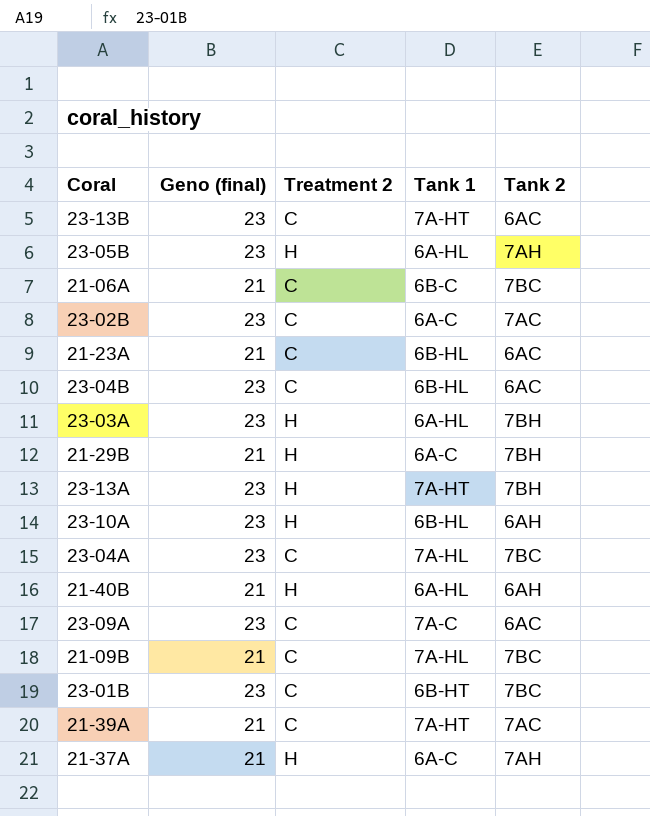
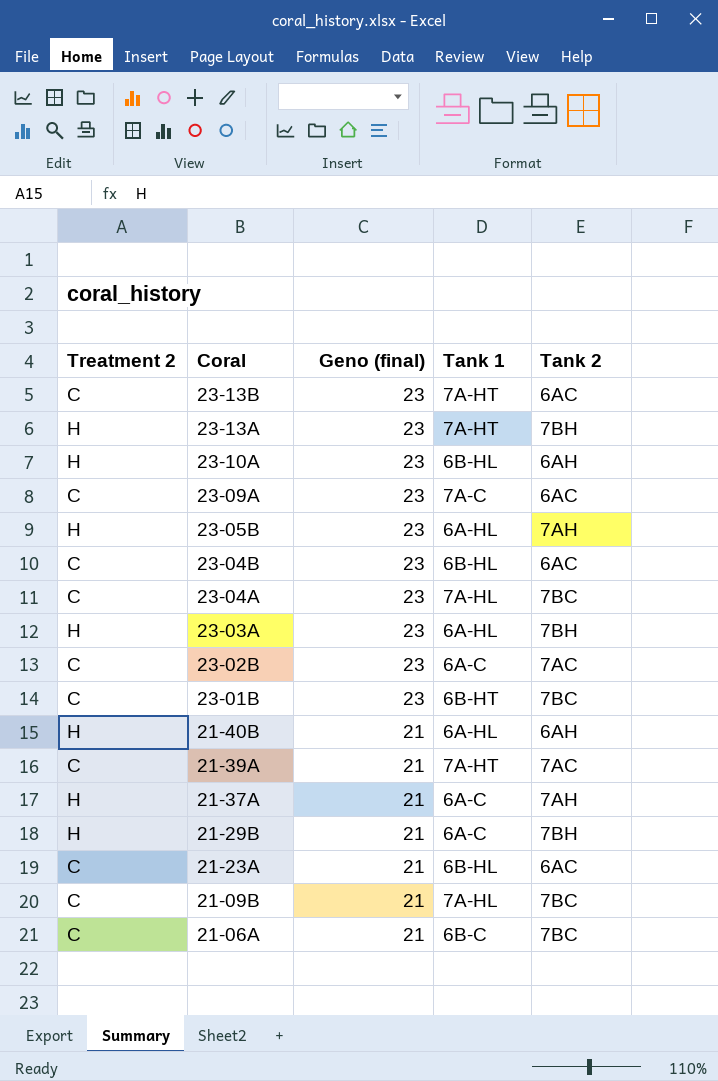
row order: none -> Coral descending
column Treatment 2 | position: 3 -> 1

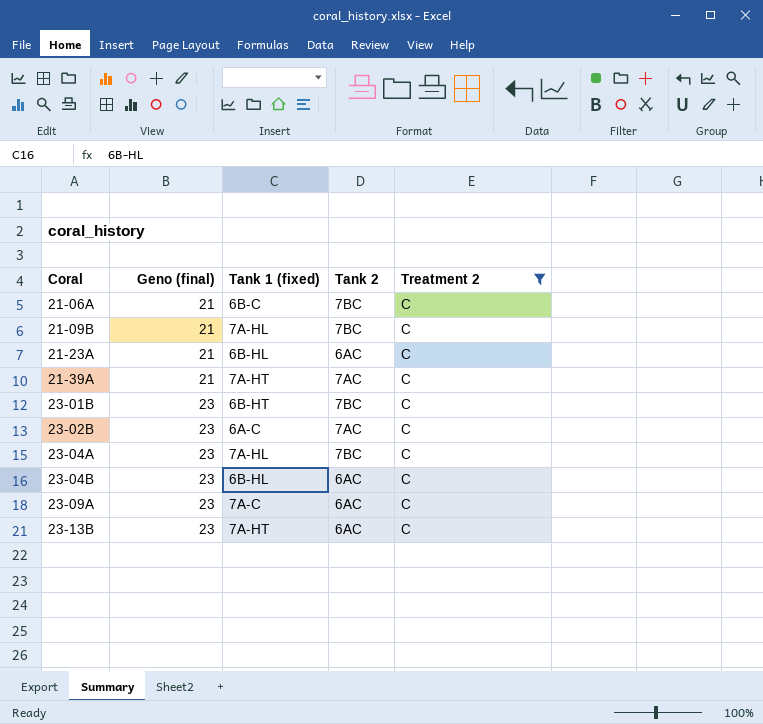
filter: none -> Treatment 2 = C
row order: Coral descending -> Coral ascending
column name: Tank 1 -> Tank 1 (fixed)
column Treatment 2 | position: 1 -> 5

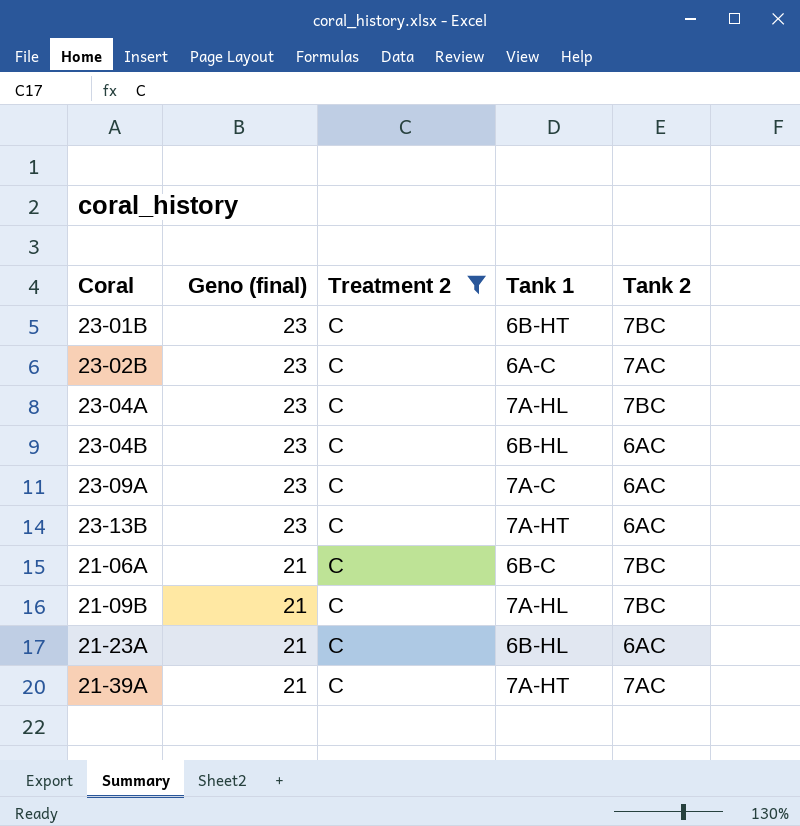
row order: Coral ascending -> Geno (final) descending
column Treatment 2 | position: 5 -> 3
column name: Tank 1 (fixed) -> Tank 1

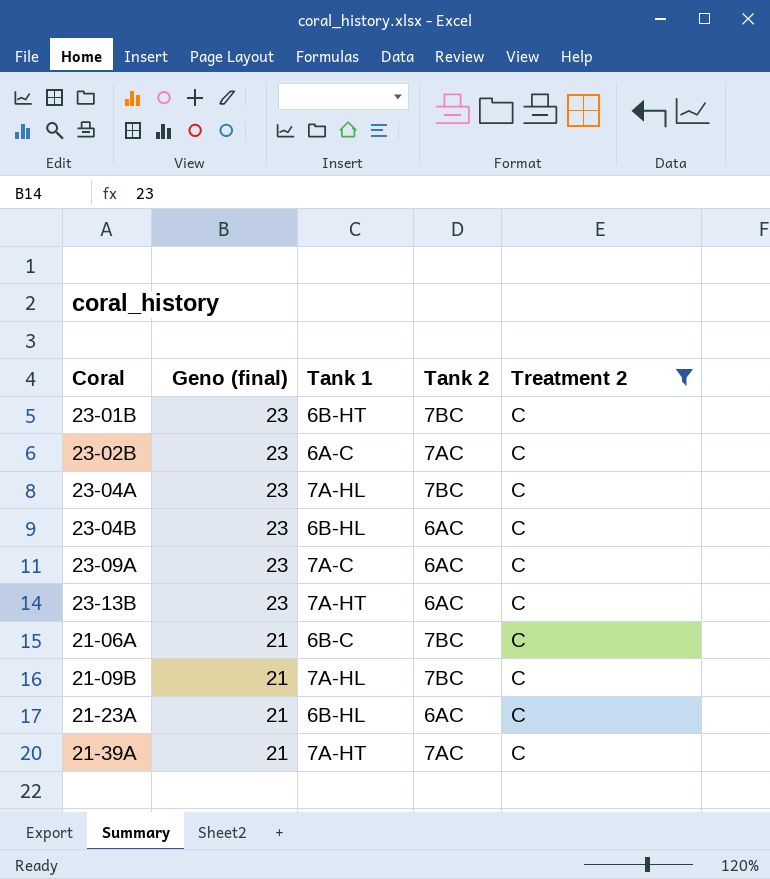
column Treatment 2 | position: 3 -> 5

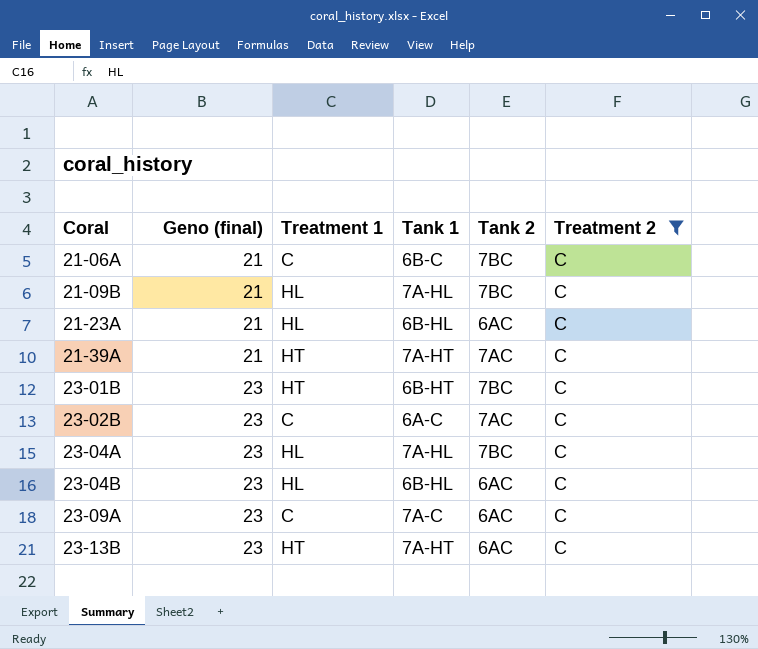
row order: Geno (final) descending -> Coral ascending
column Treatment 1 | position: none -> 3

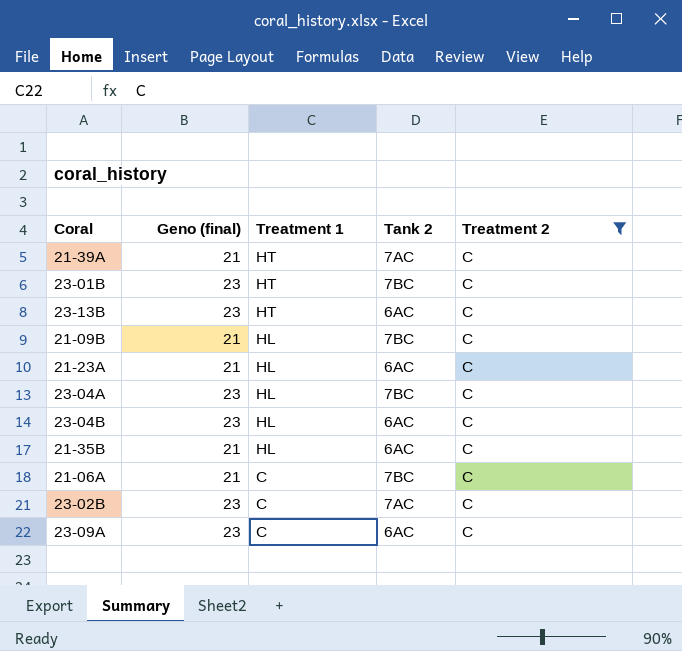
row order: Coral ascending -> Treatment 1 descending
column Tank 1 | position: 4 -> none
row 21-35B: none -> 21 | HL | 6AC | C

